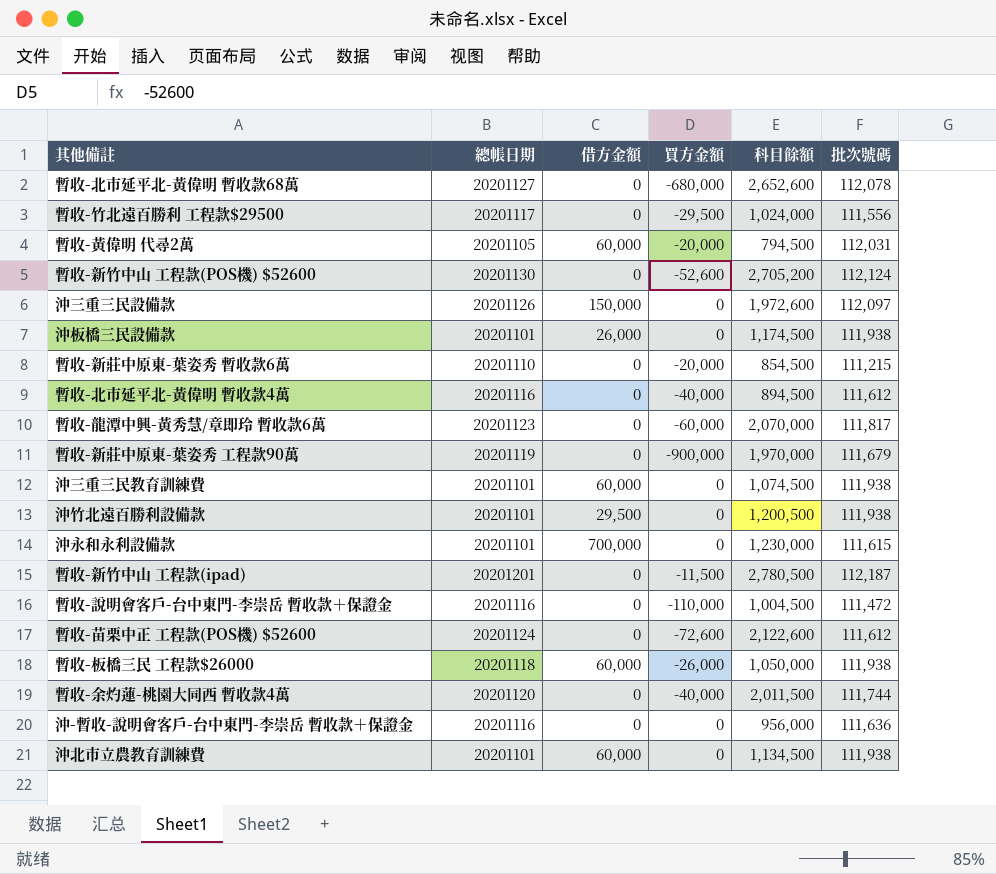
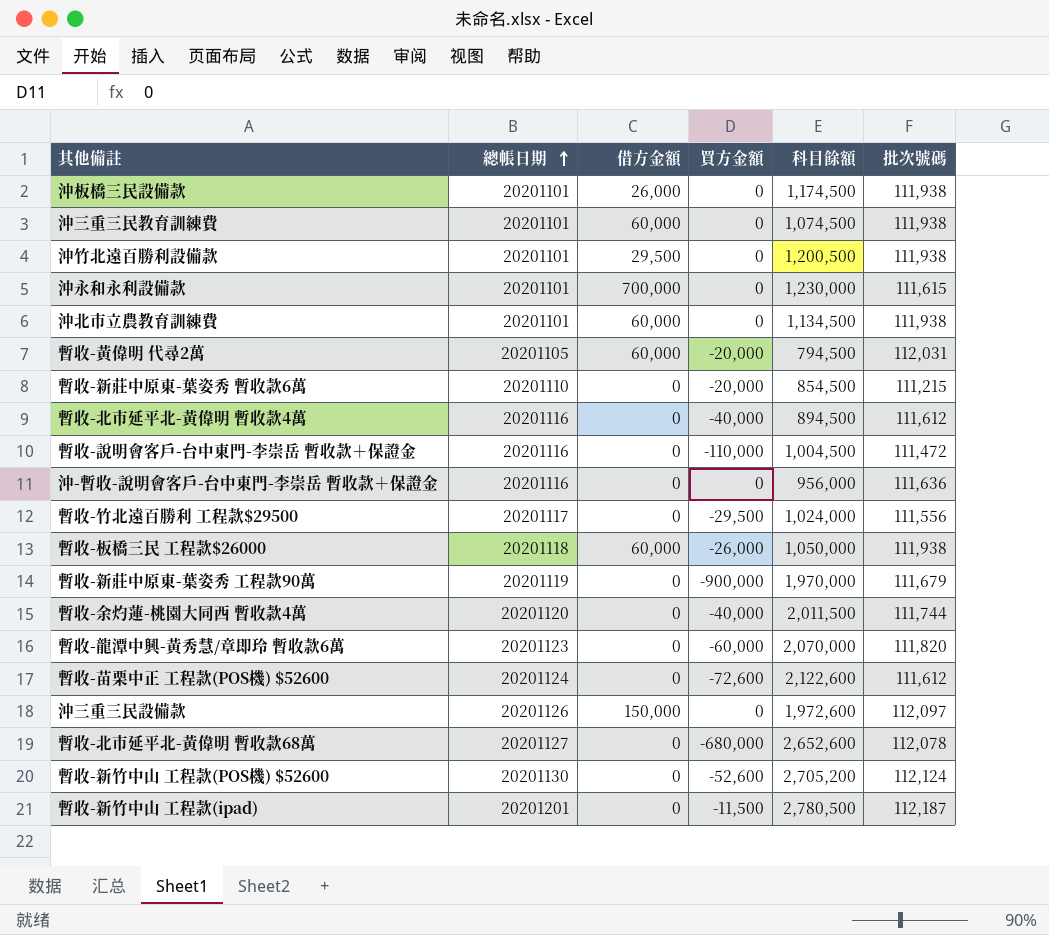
row order: none -> 總帳日期 ascending
暫收-龍潭中興-黃秀慧/章即玲 暫收款6萬 | 批次號碼: 111,817 -> 111,820

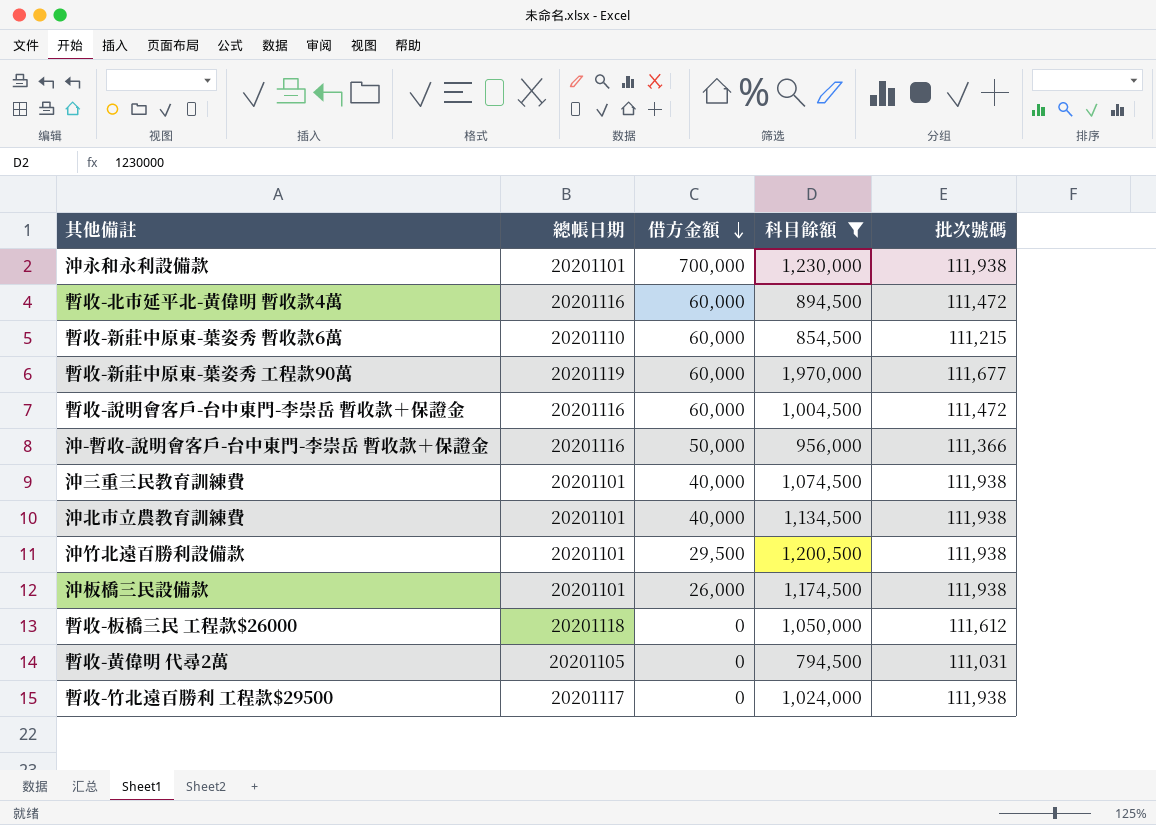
filter: none -> 科目餘額 <= 1,970,000
row order: 總帳日期 ascending -> 借方金額 descending
column 買方金額 | position: 4 -> none
沖永和永利設備款 | 批次號碼: 111,615 -> 111,938
暫收-北市延平北-黃偉明 暫收款4萬 | 借方金額: 0 -> 60,000
暫收-北市延平北-黃偉明 暫收款4萬 | 批次號碼: 111,612 -> 111,472
暫收-新莊中原東-葉姿秀 暫收款6萬 | 借方金額: 0 -> 60,000
暫收-新莊中原東-葉姿秀 工程款90萬 | 借方金額: 0 -> 60,000
暫收-新莊中原東-葉姿秀 工程款90萬 | 批次號碼: 111,679 -> 111,677
暫收-說明會客戶-台中東門-李崇岳 暫收款＋保證金 | 借方金額: 0 -> 60,000
沖-暫收-說明會客戶-台中東門-李崇岳 暫收款＋保證金 | 借方金額: 0 -> 50,000
沖-暫收-說明會客戶-台中東門-李崇岳 暫收款＋保證金 | 批次號碼: 111,636 -> 111,366
沖三重三民教育訓練費 | 借方金額: 60,000 -> 40,000
沖北市立農教育訓練費 | 借方金額: 60,000 -> 40,000
暫收-板橋三民 工程款$26000 | 借方金額: 60,000 -> 0
暫收-板橋三民 工程款$26000 | 批次號碼: 111,938 -> 111,612
暫收-黃偉明 代尋2萬 | 借方金額: 60,000 -> 0
暫收-黃偉明 代尋2萬 | 批次號碼: 112,031 -> 111,031
暫收-竹北遠百勝利 工程款$29500 | 批次號碼: 111,556 -> 111,938

